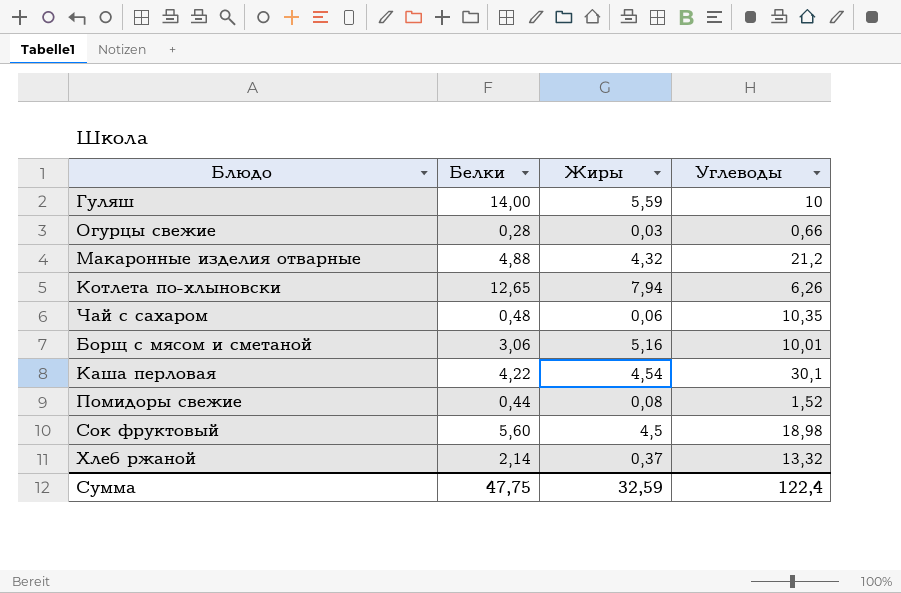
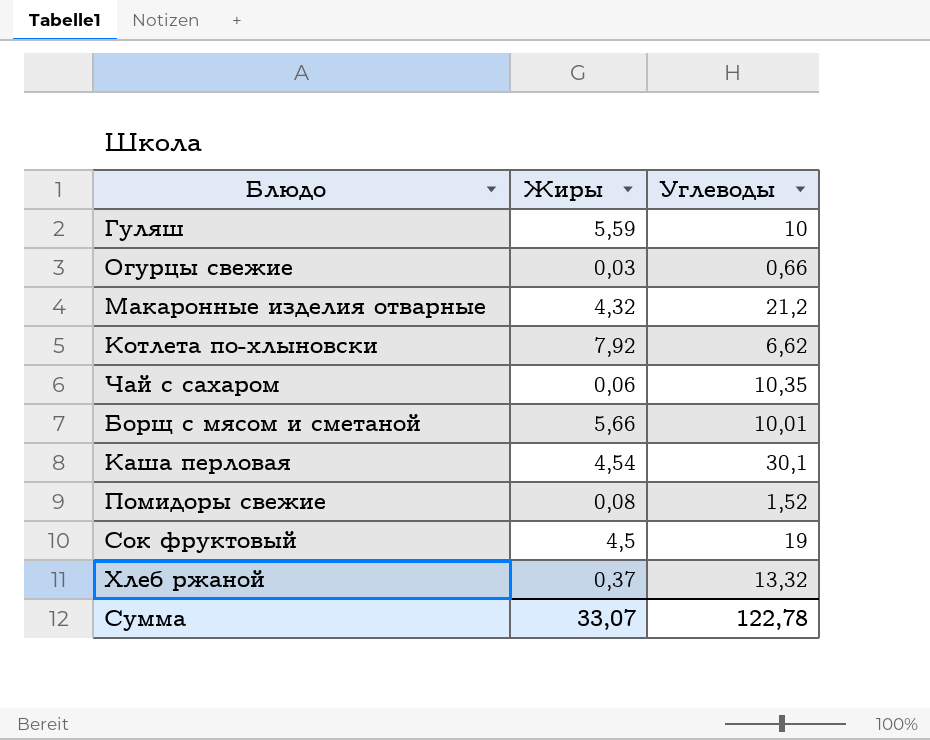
column Белки | position: 2 -> none
Котлета по-хлыновски | Жиры: 7,94 -> 7,92
Котлета по-хлыновски | Углеводы: 6,26 -> 6,62
Борщ с мясом и сметаной | Жиры: 5,16 -> 5,66
Сок фруктовый | Углеводы: 18,98 -> 19
Сумма | Жиры: 32,59 -> 33,07
Сумма | Углеводы: 122,4 -> 122,78

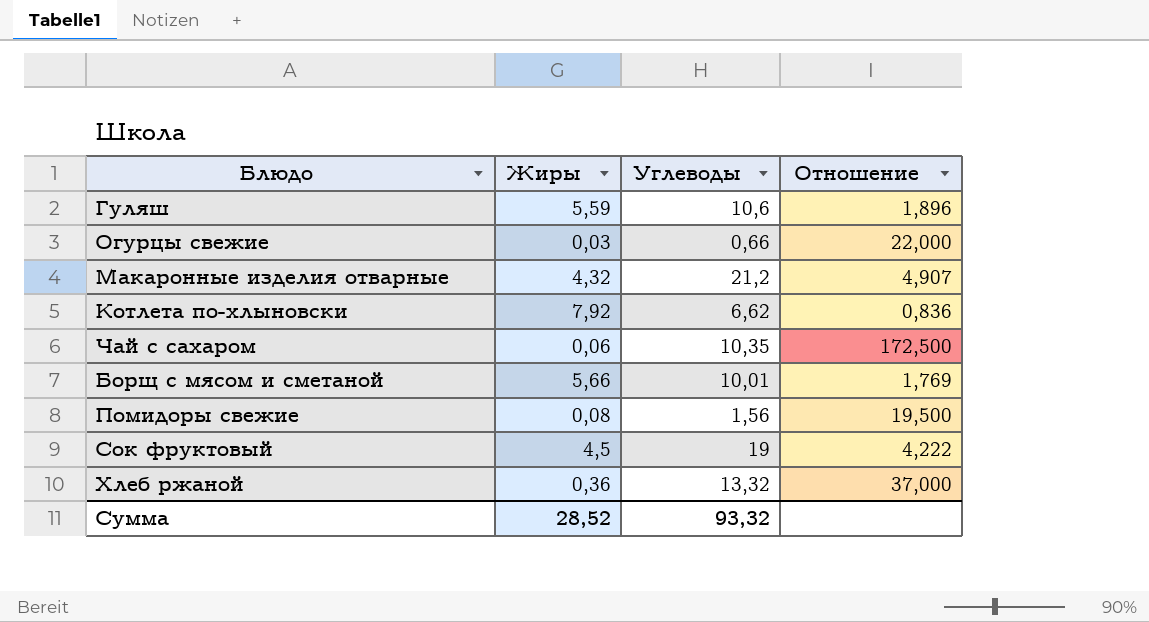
column Отношение | formula: none -> [Углеводы] / [Жиры]
row Каша перловая: 4,54 | 30,1 -> none
Гуляш | Углеводы: 10 -> 10,6
Помидоры свежие | Углеводы: 1,52 -> 1,56
Хлеб ржаной | Жиры: 0,37 -> 0,36
Сумма | Жиры: 33,07 -> 28,52
Сумма | Углеводы: 122,78 -> 93,32

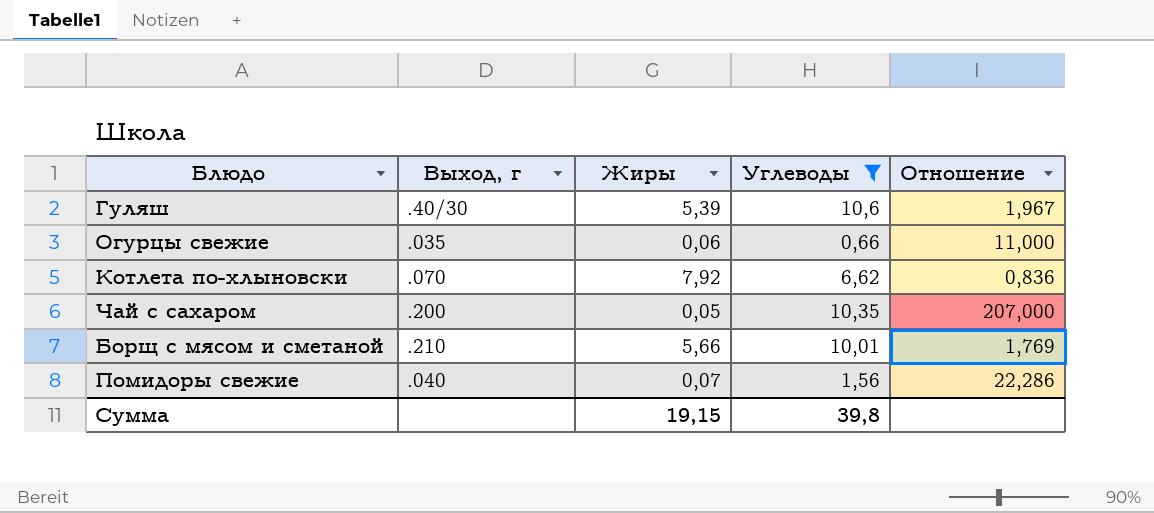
filter: none -> Углеводы <= 10,6
column Выход, г | position: none -> 2
Гуляш | Жиры: 5,59 -> 5,39
Гуляш | Отношение: 1,896 -> 1,967
Огурцы свежие | Жиры: 0,03 -> 0,06
Огурцы свежие | Отношение: 22,000 -> 11,000
Чай с сахаром | Жиры: 0,06 -> 0,05
Чай с сахаром | Отношение: 172,500 -> 207,000
Помидоры свежие | Жиры: 0,08 -> 0,07
Помидоры свежие | Отношение: 19,500 -> 22,286
Сумма | Жиры: 28,52 -> 19,15
Сумма | Углеводы: 93,32 -> 39,8

